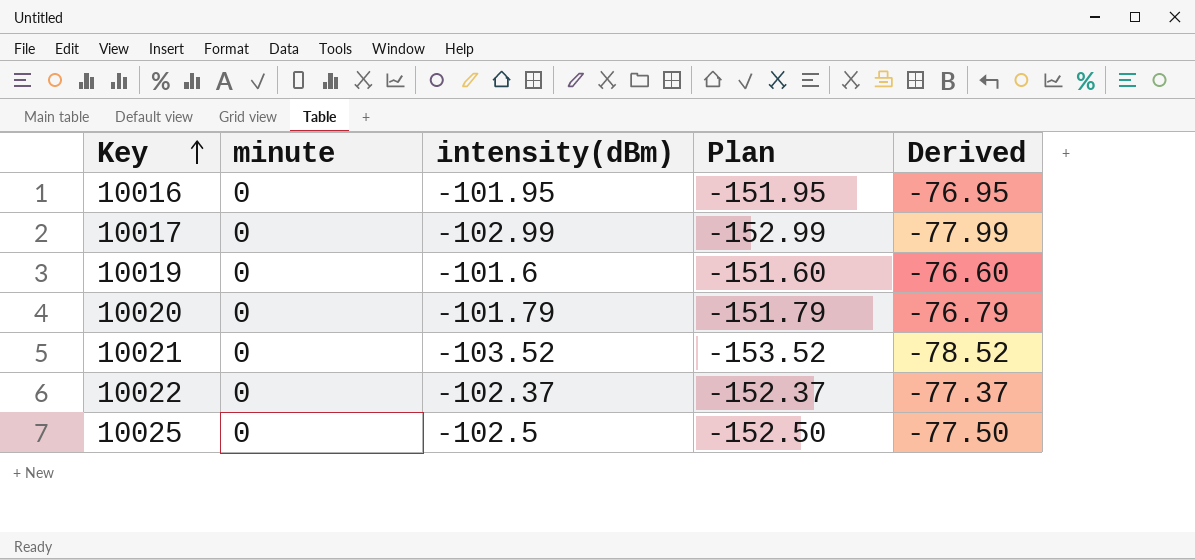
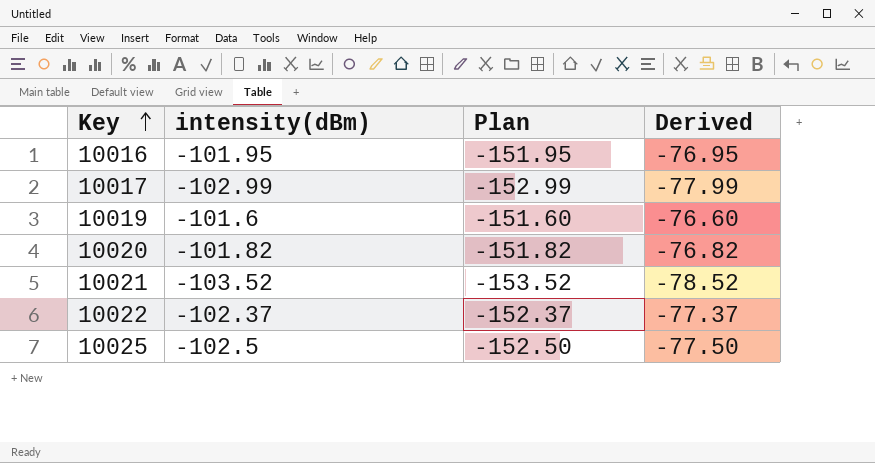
column minute | position: 2 -> none
10020 | intensity(dBm): -101.79 -> -101.82
10020 | Plan: -151.79 -> -151.82
10020 | Derived: -76.79 -> -76.82

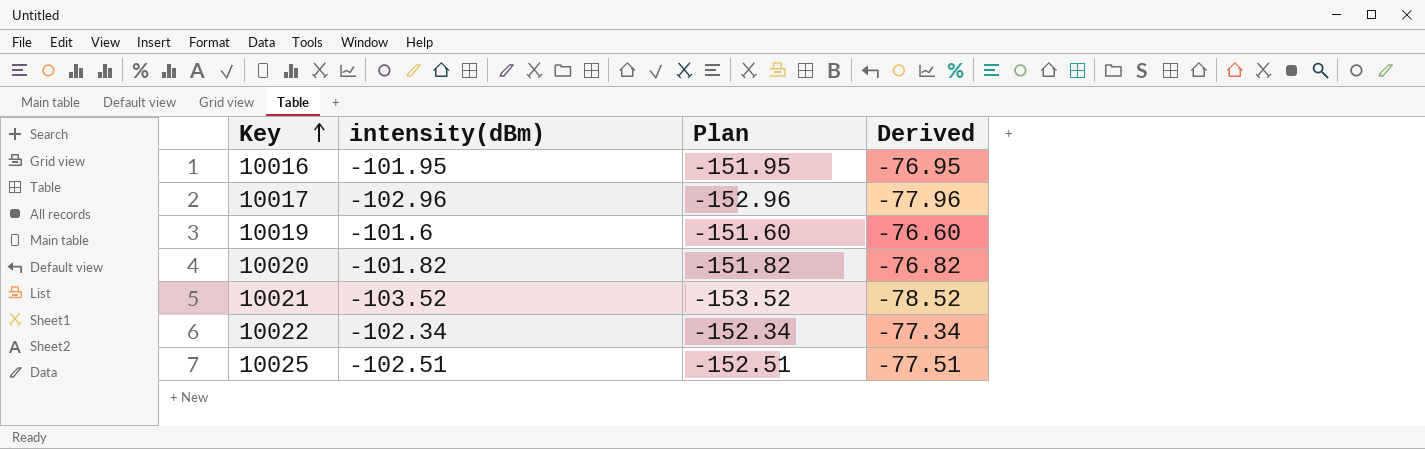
10017 | intensity(dBm): -102.99 -> -102.96
10017 | Plan: -152.99 -> -152.96
10017 | Derived: -77.99 -> -77.96
10022 | intensity(dBm): -102.37 -> -102.34
10022 | Plan: -152.37 -> -152.34
10022 | Derived: -77.37 -> -77.34
10025 | intensity(dBm): -102.5 -> -102.51
10025 | Plan: -152.50 -> -152.51
10025 | Derived: -77.50 -> -77.51

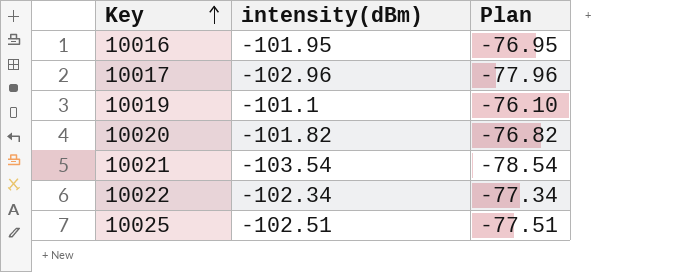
column Derived | formula: [intensity(dBm)] + 25 -> none
column Plan | formula: [intensity(dBm)] - 50 -> [intensity(dBm)] + 25
10019 | intensity(dBm): -101.6 -> -101.1
10021 | intensity(dBm): -103.52 -> -103.54

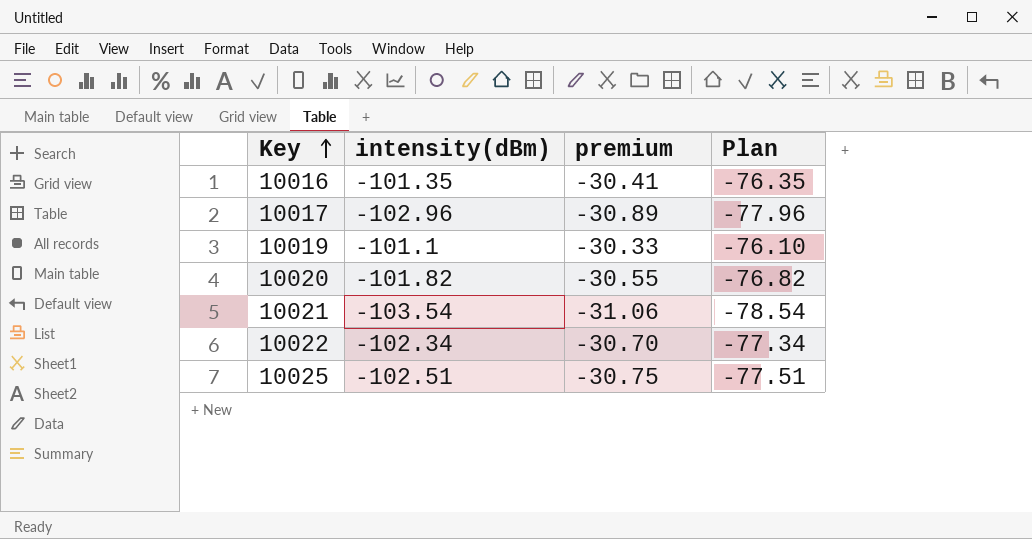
column premium | formula: none -> [intensity(dBm)] * 0.3
10016 | intensity(dBm): -101.95 -> -101.35
10016 | Plan: -76.95 -> -76.35

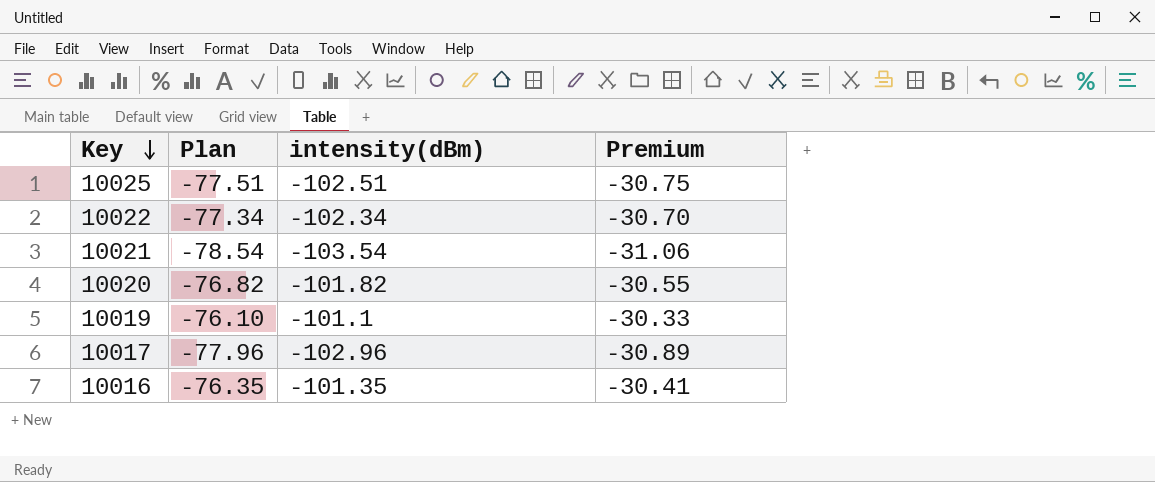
row order: Key ascending -> Key descending
column Plan | position: 4 -> 2
column name: premium -> Premium

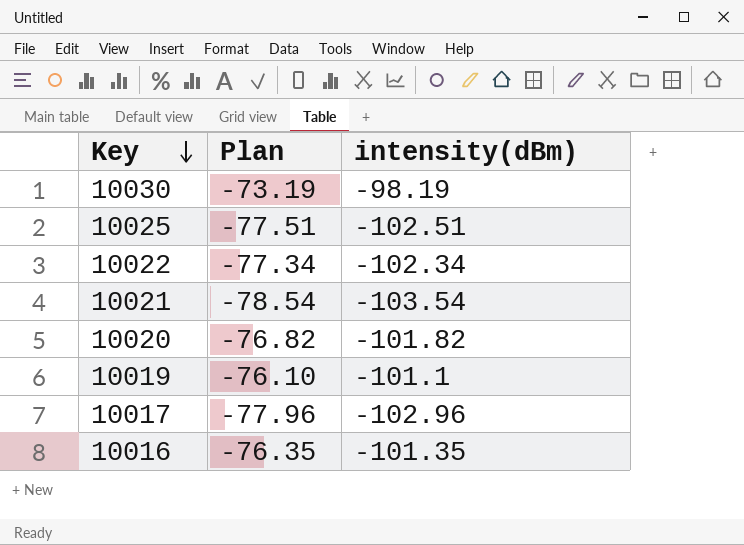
column Premium | formula: [intensity(dBm)] * 0.3 -> none
row 10030: none -> -73.19 | -98.19

